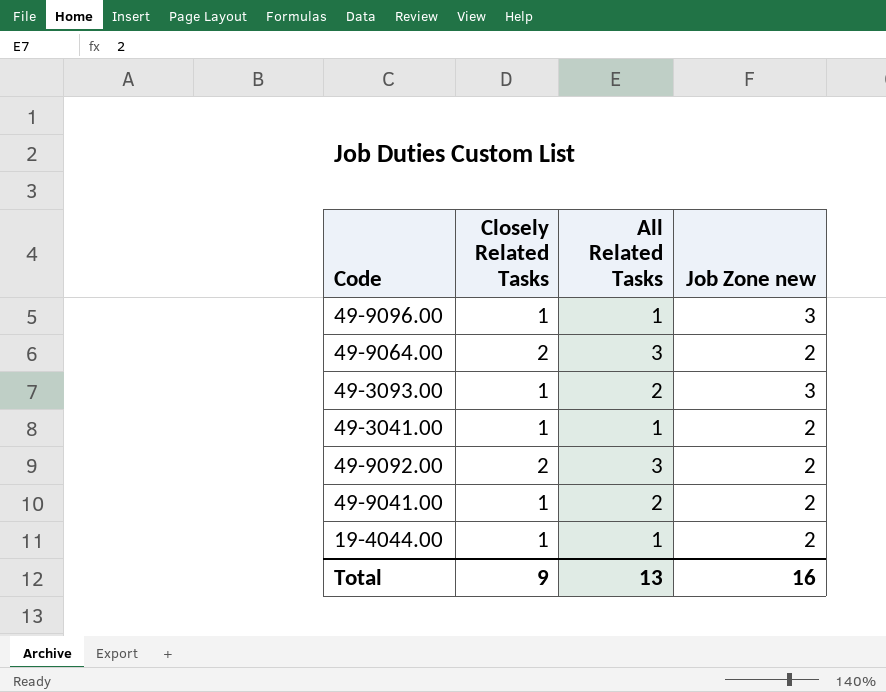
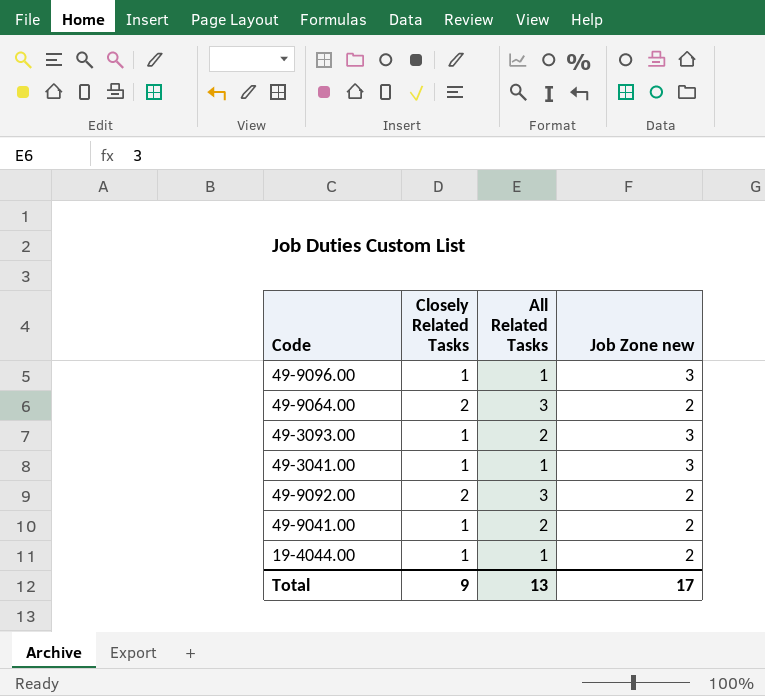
49-3041.00 | Job Zone new: 2 -> 3
Total | Job Zone new: 16 -> 17

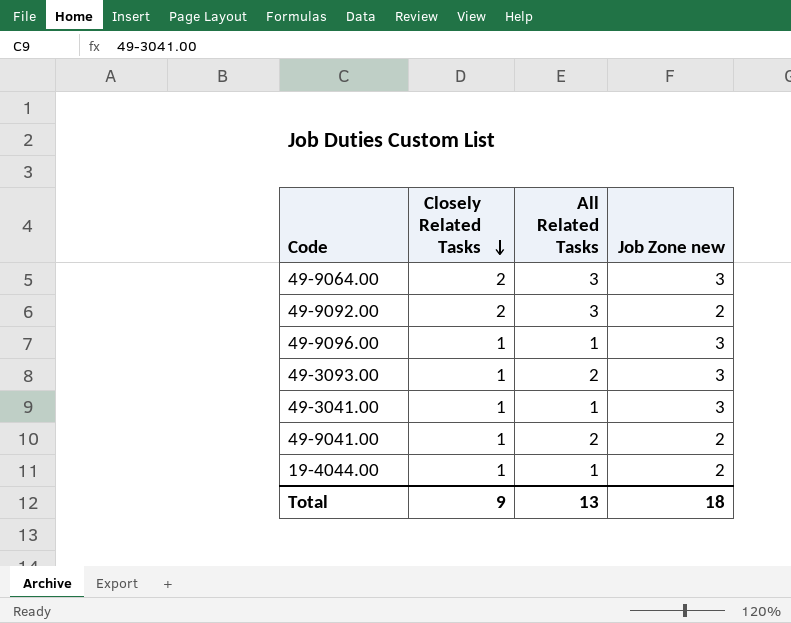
row order: none -> Closely Related Tasks descending
49-9064.00 | Job Zone new: 2 -> 3
Total | Job Zone new: 17 -> 18

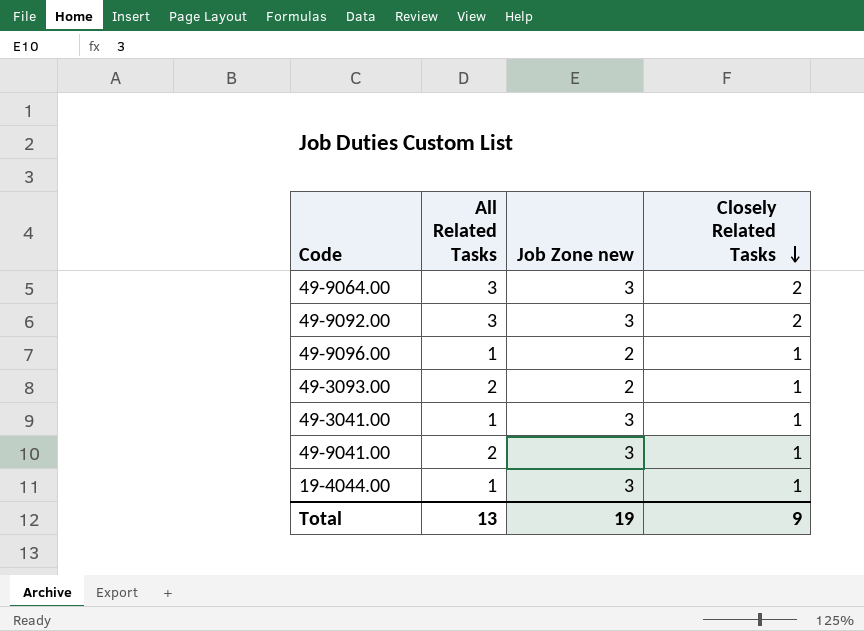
column Closely Related Tasks | position: 2 -> 4
49-9092.00 | Job Zone new: 2 -> 3
49-9096.00 | Job Zone new: 3 -> 2
49-3093.00 | Job Zone new: 3 -> 2
49-9041.00 | Job Zone new: 2 -> 3
19-4044.00 | Job Zone new: 2 -> 3
Total | Job Zone new: 18 -> 19

